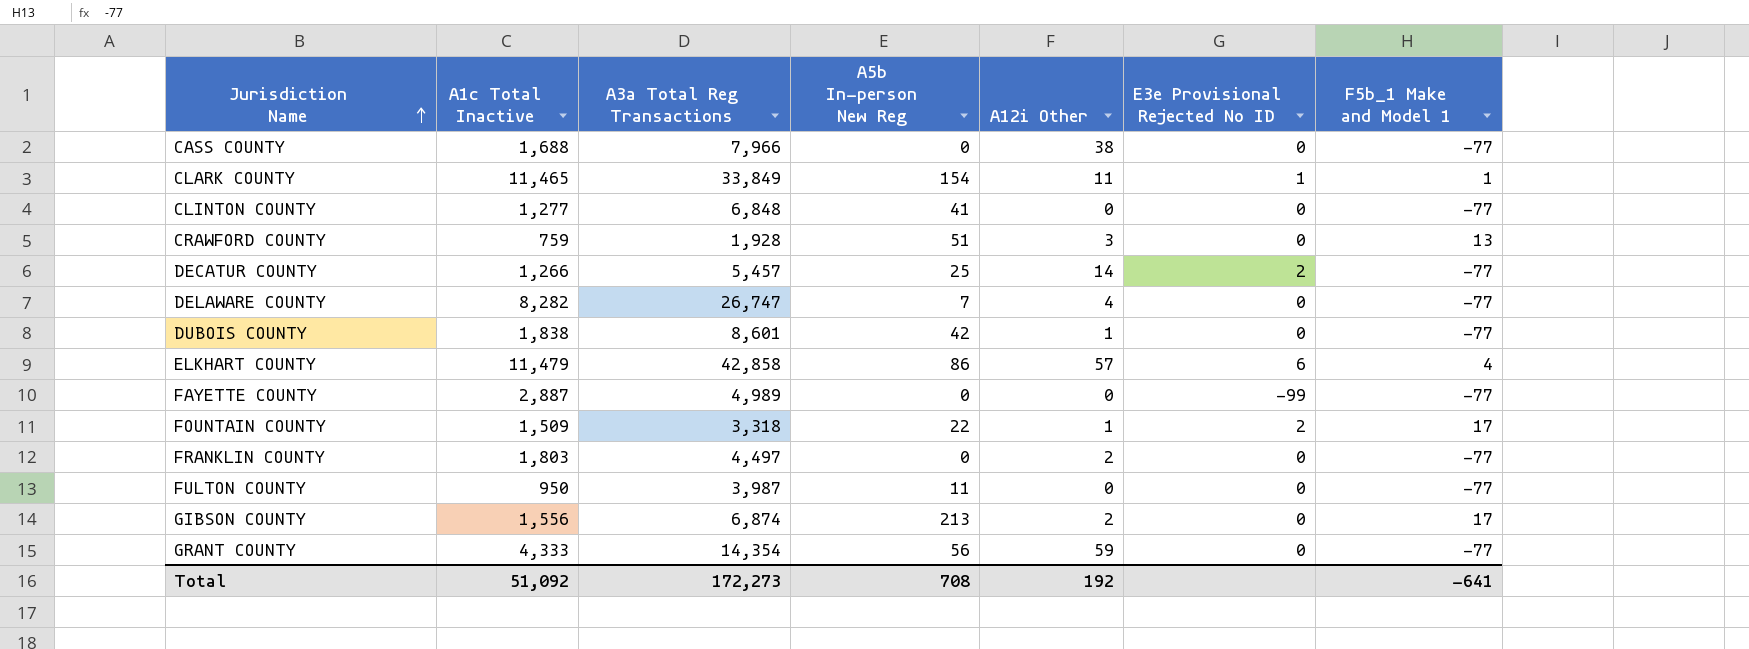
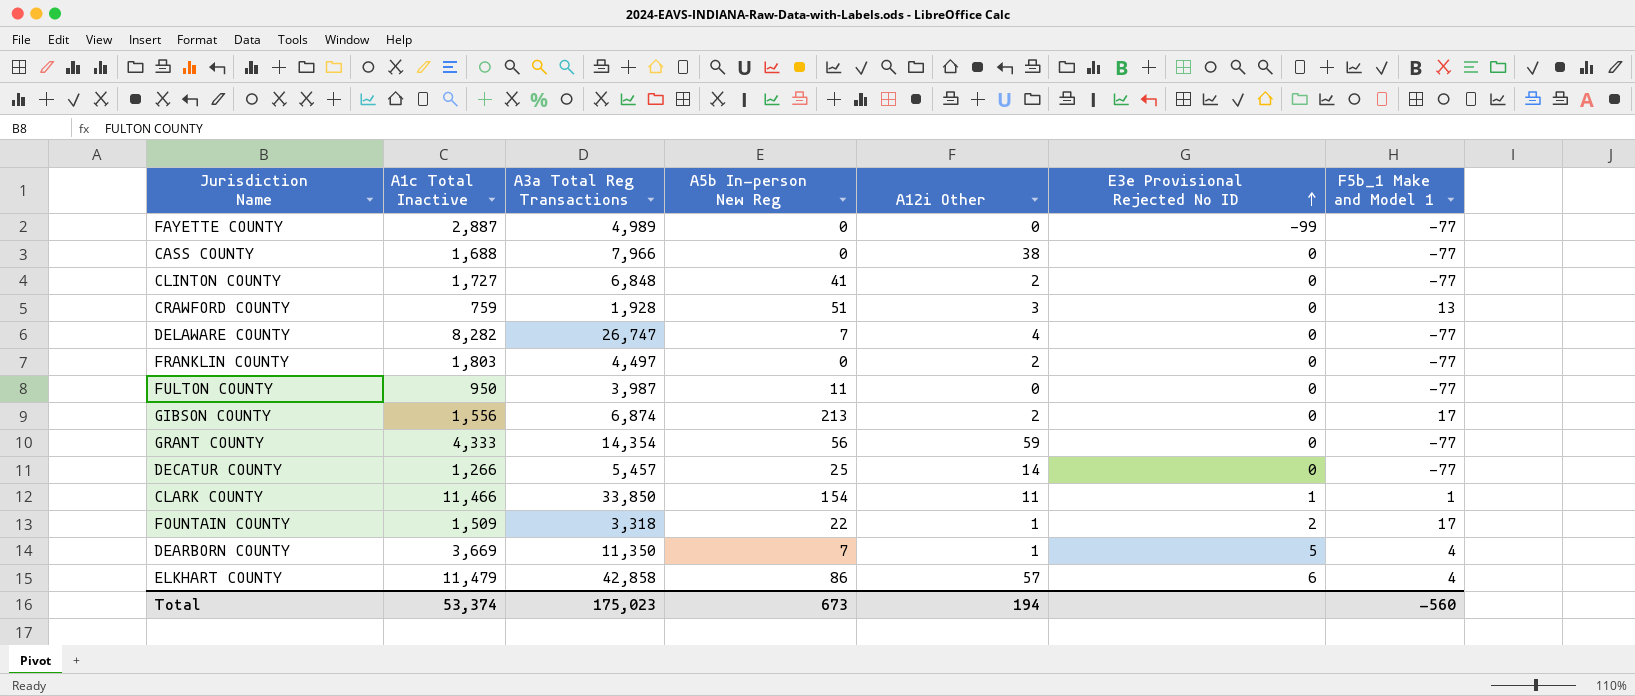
row order: Jurisdiction Name ascending -> E3e Provisional Rejected No ID ascending
row DUBOIS COUNTY: 1,838 | 8,601 | 42 | 1 | 0 | -77 -> none
CLINTON COUNTY | A1c Total Inactive: 1,277 -> 1,727
CLINTON COUNTY | A12i Other: 0 -> 2
DECATUR COUNTY | E3e Provisional Rejected No ID: 2 -> 0
CLARK COUNTY | A1c Total Inactive: 11,465 -> 11,466
CLARK COUNTY | A3a Total Reg Transactions: 33,849 -> 33,850
row DEARBORN COUNTY: none -> 3,669 | 11,350 | 7 | 1 | 5 | 4
Total | A1c Total Inactive: 51,092 -> 53,374
Total | A3a Total Reg Transactions: 172,273 -> 175,023
Total | A5b In-person New Reg: 708 -> 673
Total | A12i Other: 192 -> 194
Total | F5b_1 Make and Model 1: -641 -> -560

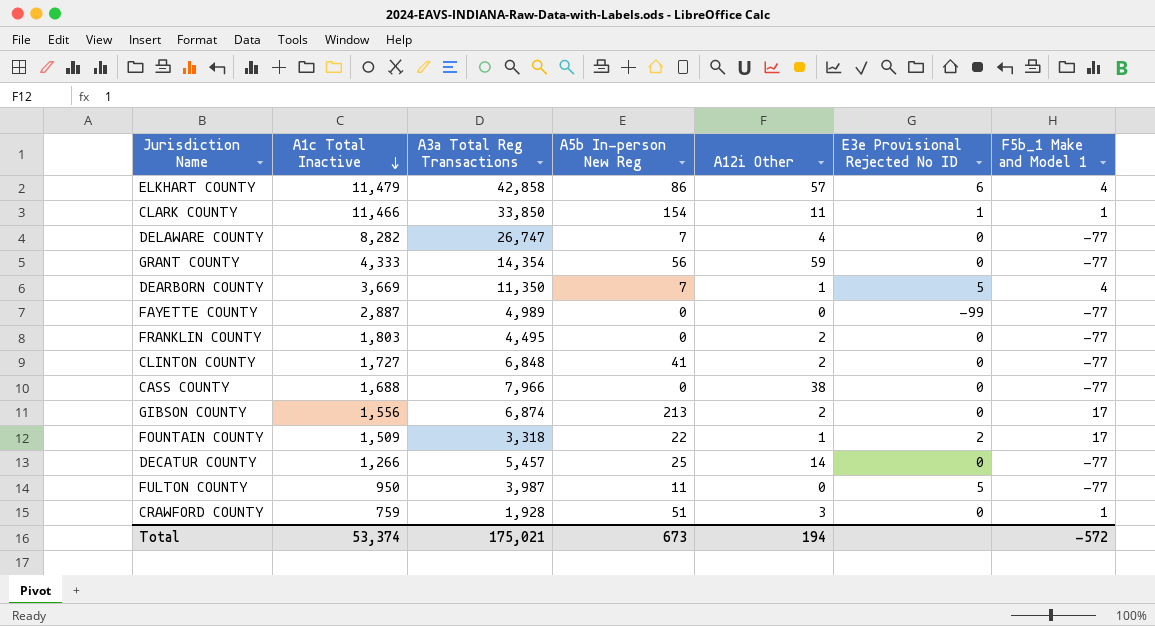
row order: E3e Provisional Rejected No ID ascending -> A1c Total Inactive descending
FRANKLIN COUNTY | A3a Total Reg Transactions: 4,497 -> 4,495
FULTON COUNTY | E3e Provisional Rejected No ID: 0 -> 5
CRAWFORD COUNTY | F5b_1 Make and Model 1: 13 -> 1
Total | A3a Total Reg Transactions: 175,023 -> 175,021
Total | F5b_1 Make and Model 1: -560 -> -572

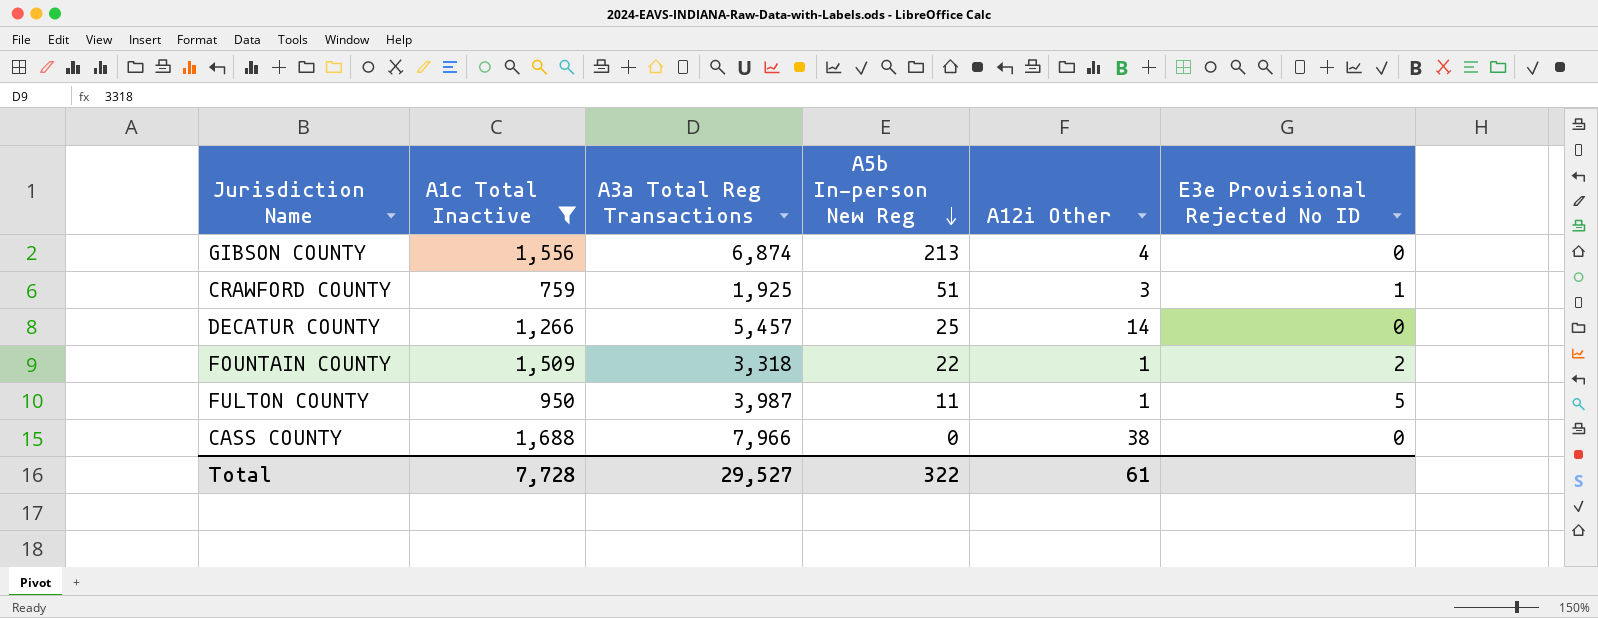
filter: none -> A1c Total Inactive <= 1,688
row order: A1c Total Inactive descending -> A5b In-person New Reg descending
column F5b_1 Make and Model 1 | position: 7 -> none
GIBSON COUNTY | A12i Other: 2 -> 4
CRAWFORD COUNTY | A3a Total Reg Transactions: 1,928 -> 1,925
CRAWFORD COUNTY | E3e Provisional Rejected No ID: 0 -> 1
FULTON COUNTY | A12i Other: 0 -> 1
Total | A1c Total Inactive: 53,374 -> 7,728
Total | A3a Total Reg Transactions: 175,021 -> 29,527
Total | A5b In-person New Reg: 673 -> 322
Total | A12i Other: 194 -> 61

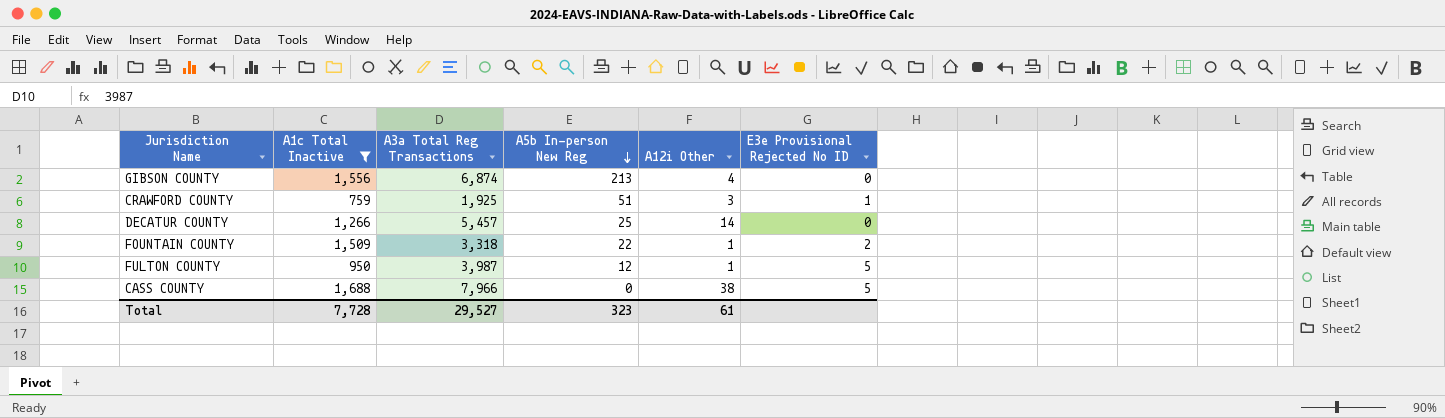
FULTON COUNTY | A5b In-person New Reg: 11 -> 12
CASS COUNTY | E3e Provisional Rejected No ID: 0 -> 5
Total | A5b In-person New Reg: 322 -> 323

